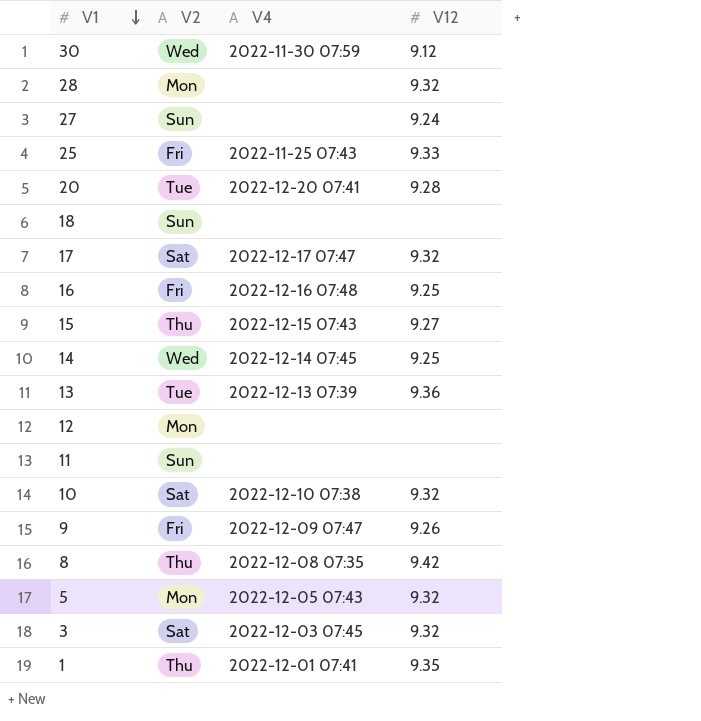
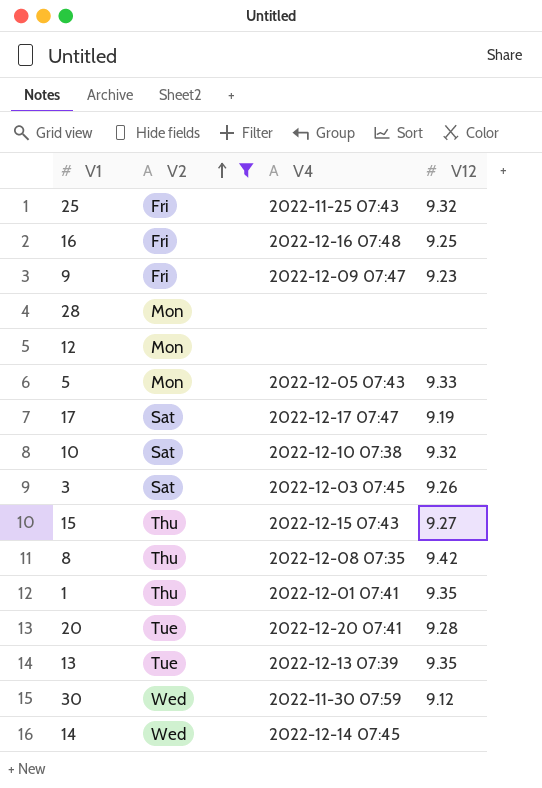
filter: none -> V2 != Sun
row order: V1 descending -> V2 ascending
25 | V12: 9.33 -> 9.32
9 | V12: 9.26 -> 9.23
28 | V12: 9.32 -> none
5 | V12: 9.32 -> 9.33
17 | V12: 9.32 -> 9.19
3 | V12: 9.32 -> 9.26
13 | V12: 9.36 -> 9.35
14 | V12: 9.25 -> none

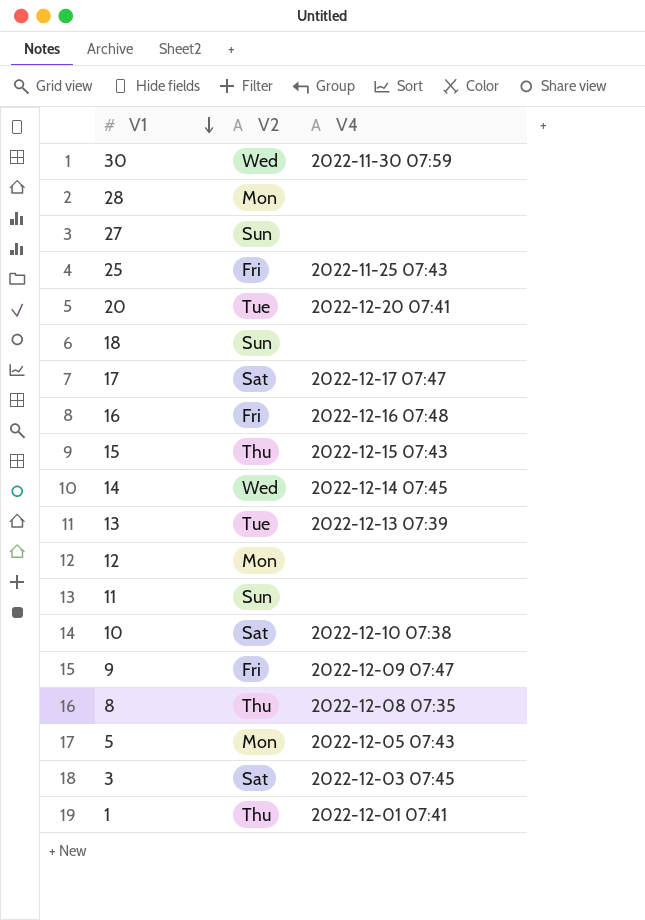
filter: V2 != Sun -> none
row order: V2 ascending -> V1 descending
column V12 | position: 4 -> none

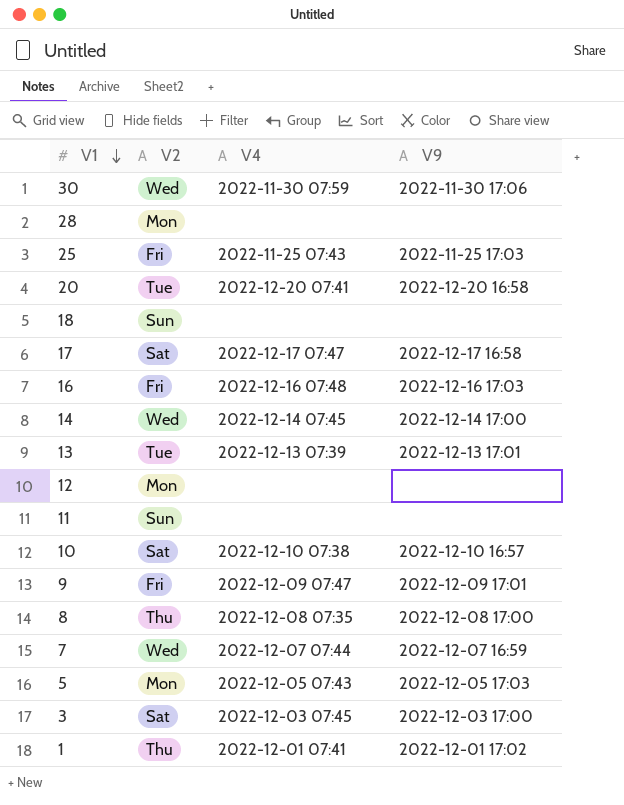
column V9 | position: none -> 4
row 27: Sun | none -> none
row 15: Thu | 2022-12-15 07:43 -> none
row 7: none -> Wed | 2022-12-07 07:44 | 2022-12-07 16:59

